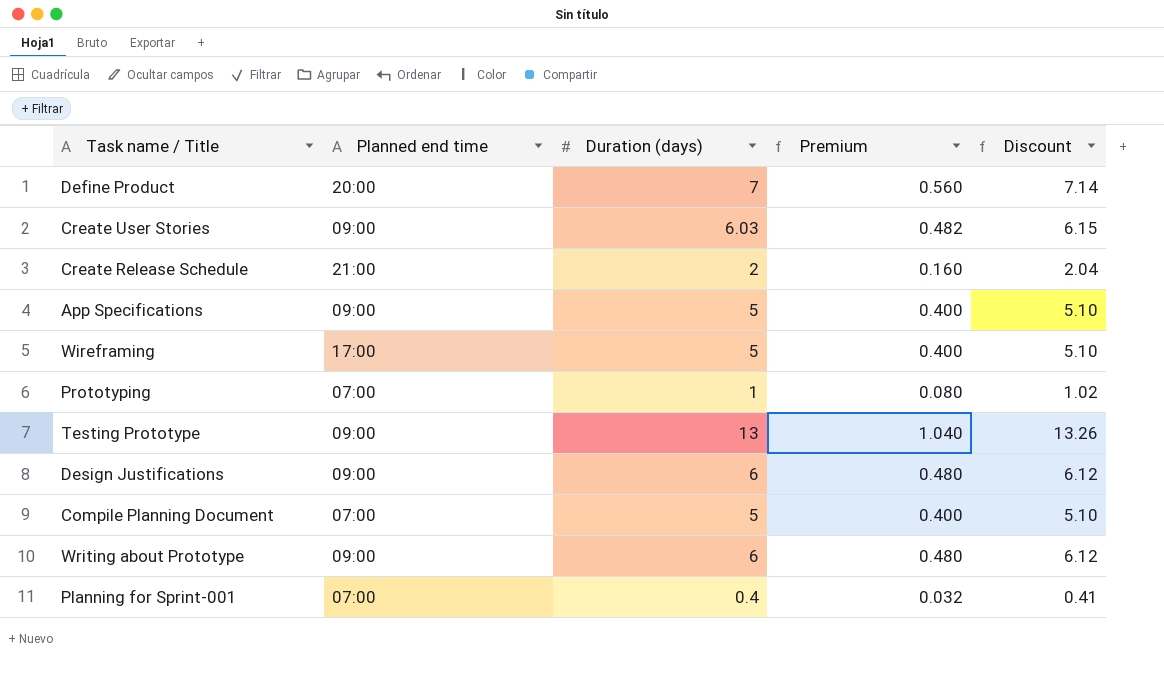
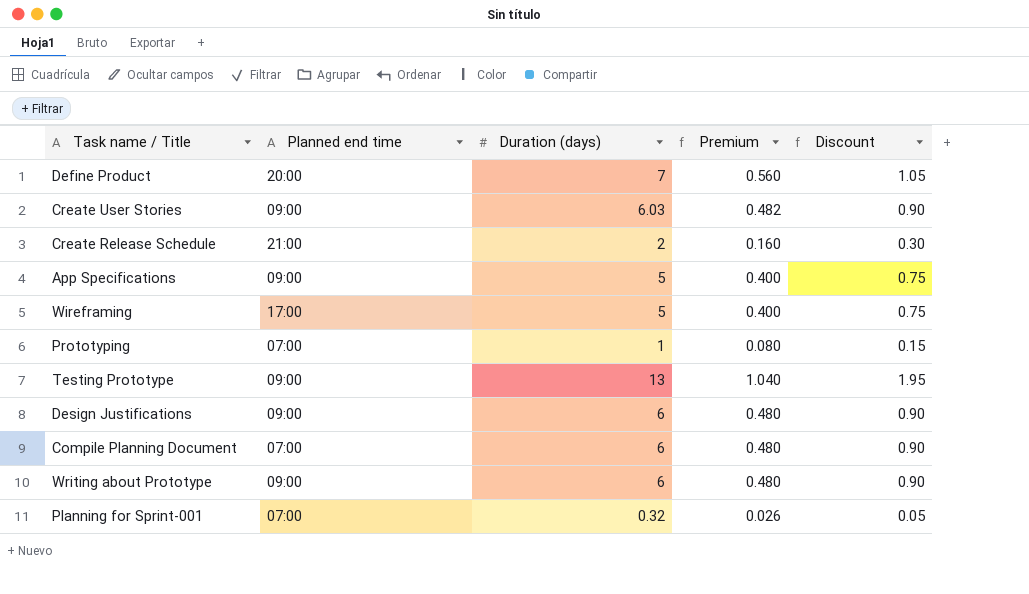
column Discount | formula: [Duration (days)] * 1.02 -> [Duration (days)] * 0.15
Compile Planning Document | Duration (days): 5 -> 6
Compile Planning Document | Premium: 0.400 -> 0.480
Planning for Sprint-001 | Duration (days): 0.4 -> 0.32
Planning for Sprint-001 | Premium: 0.032 -> 0.026

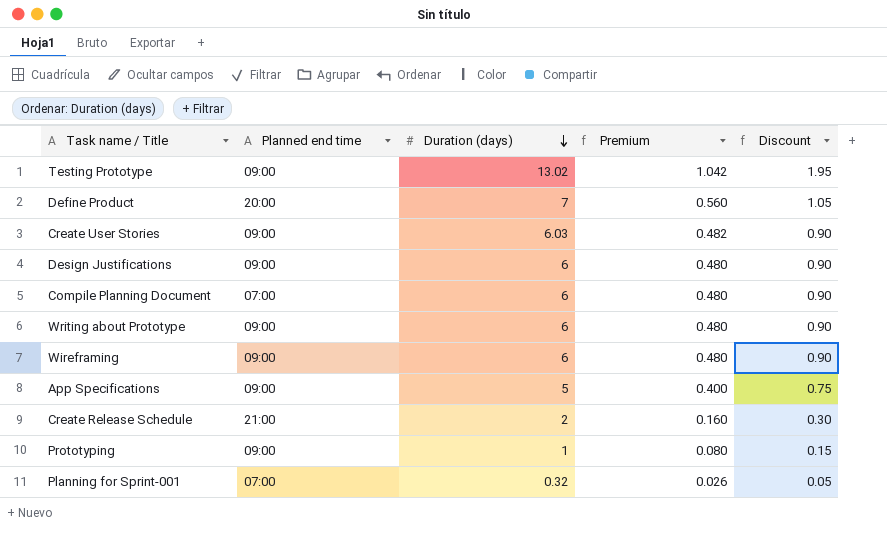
row order: none -> Duration (days) descending
Testing Prototype | Duration (days): 13 -> 13.02
Testing Prototype | Premium: 1.040 -> 1.042
Wireframing | Planned end time: 17:00 -> 09:00
Wireframing | Duration (days): 5 -> 6
Wireframing | Premium: 0.400 -> 0.480
Wireframing | Discount: 0.75 -> 0.90
Prototyping | Planned end time: 07:00 -> 09:00

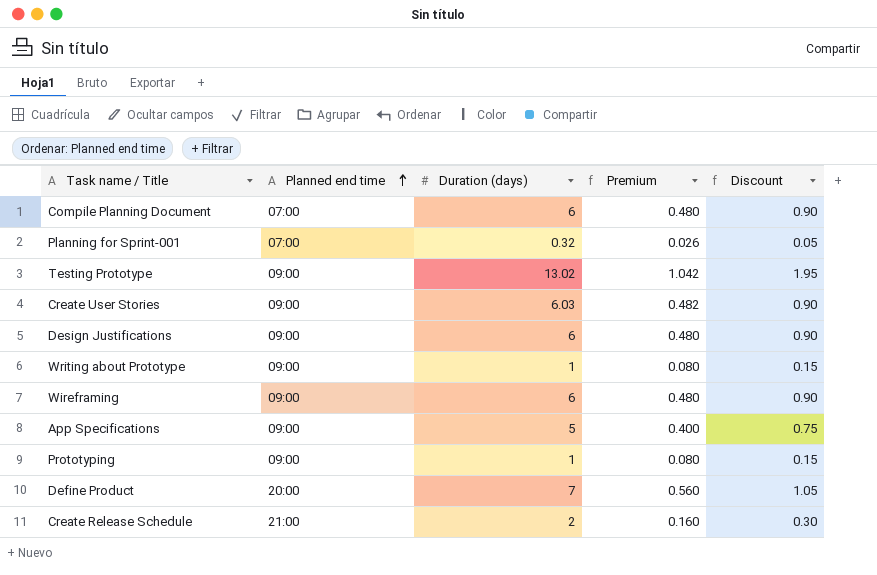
row order: Duration (days) descending -> Planned end time ascending
Writing about Prototype | Duration (days): 6 -> 1
Writing about Prototype | Premium: 0.480 -> 0.080
Writing about Prototype | Discount: 0.90 -> 0.15

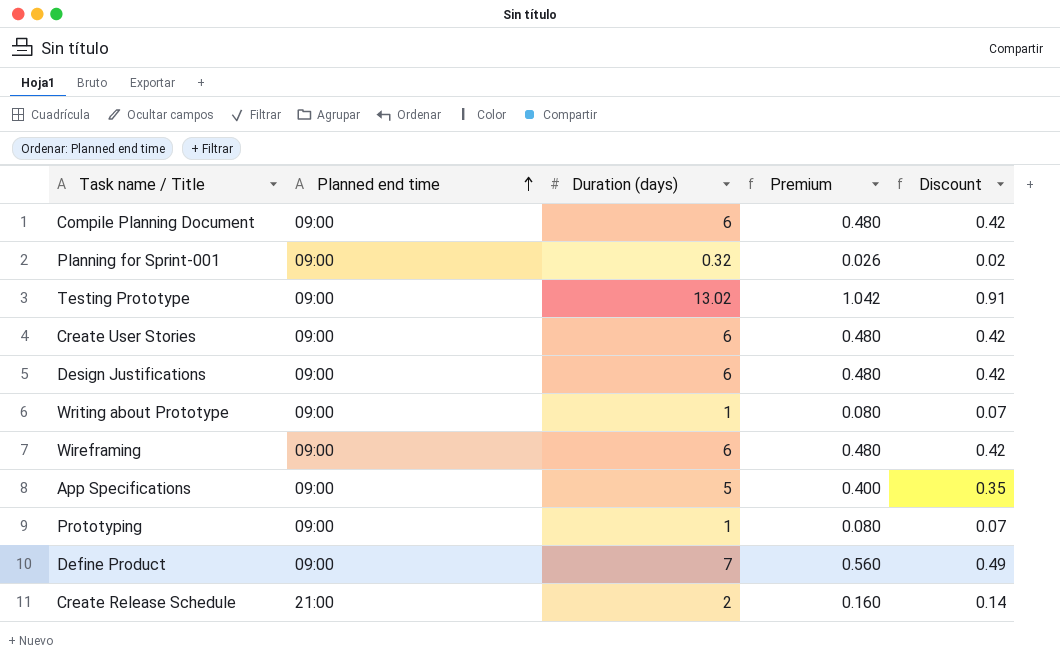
column Discount | formula: [Duration (days)] * 0.15 -> [Duration (days)] * 0.07
Compile Planning Document | Planned end time: 07:00 -> 09:00
Planning for Sprint-001 | Planned end time: 07:00 -> 09:00
Create User Stories | Duration (days): 6.03 -> 6
Create User Stories | Premium: 0.482 -> 0.480
Define Product | Planned end time: 20:00 -> 09:00

